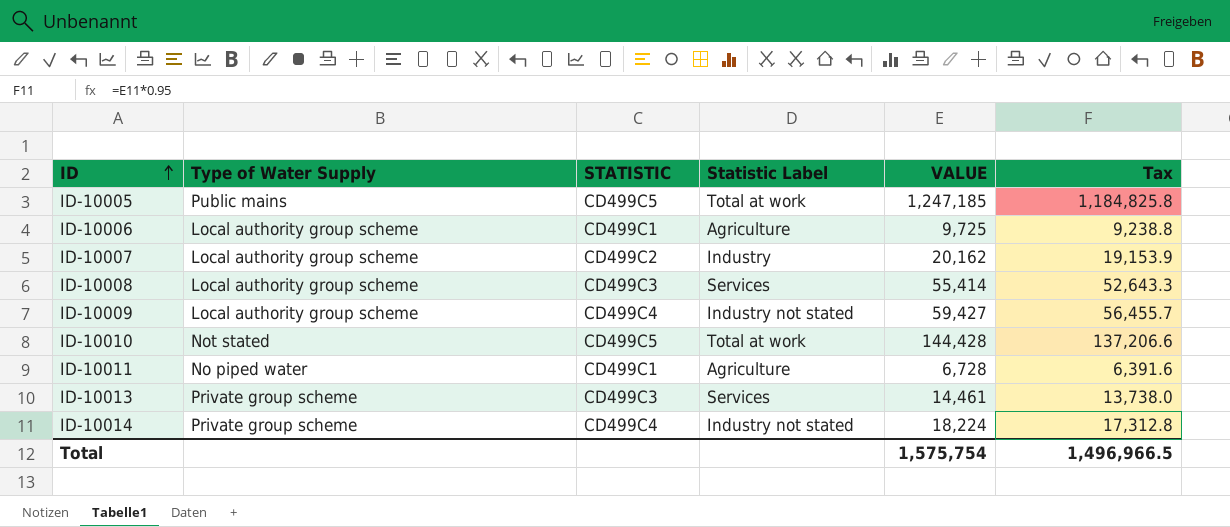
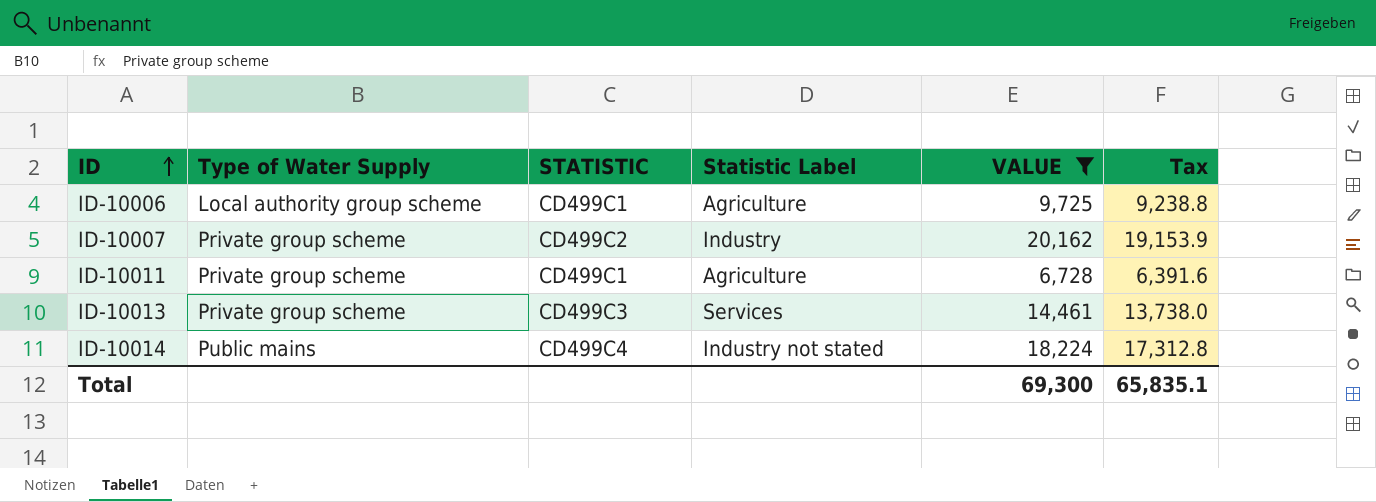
filter: none -> VALUE <= 20,162
ID-10007 | Type of Water Supply: Local authority group scheme -> Private group scheme
ID-10011 | Type of Water Supply: No piped water -> Private group scheme
ID-10014 | Type of Water Supply: Private group scheme -> Public mains
Total | VALUE: 1,575,754 -> 69,300
Total | Tax: 1,496,966.5 -> 65,835.1

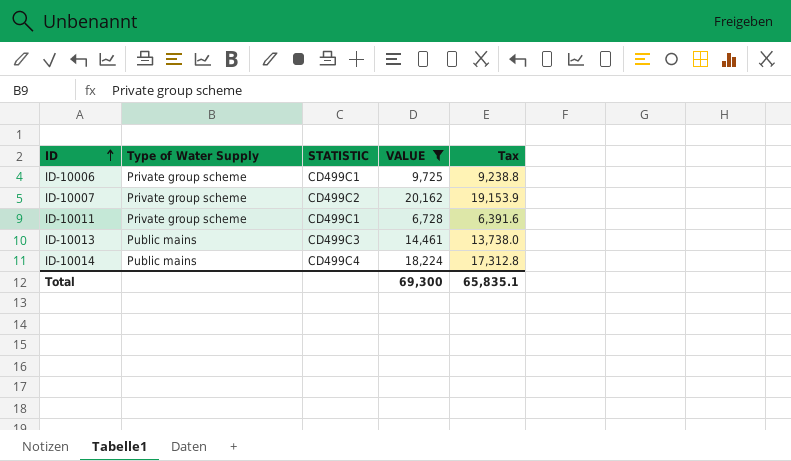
column Statistic Label | position: 4 -> none
ID-10006 | Type of Water Supply: Local authority group scheme -> Private group scheme
ID-10013 | Type of Water Supply: Private group scheme -> Public mains

